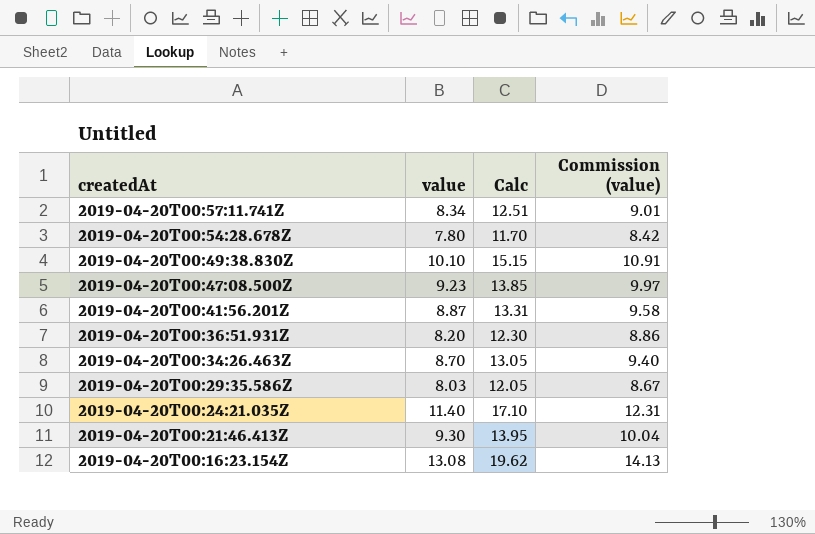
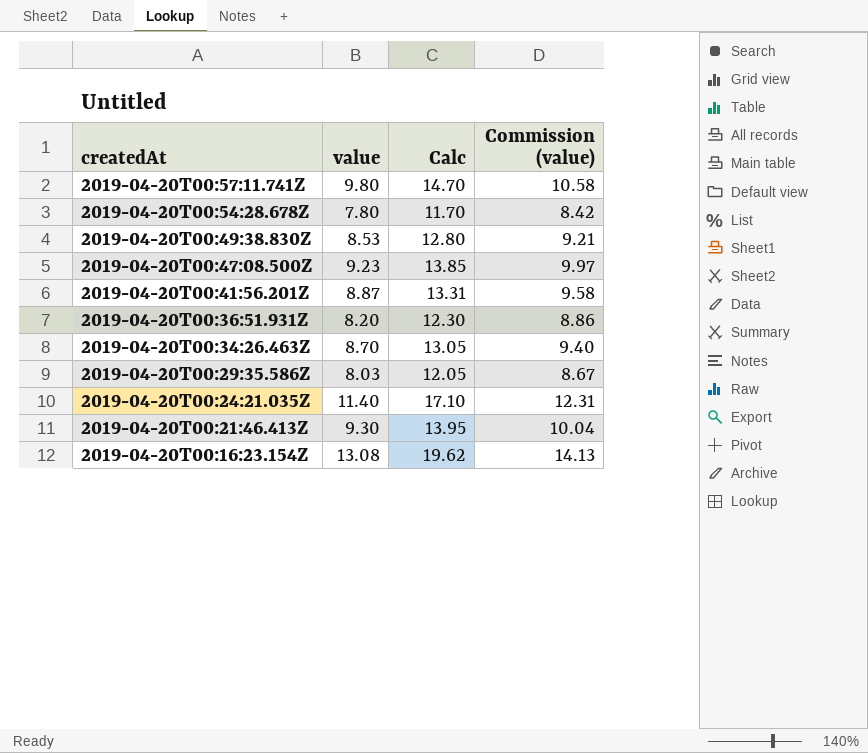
2019-04-20T00:57:11.741Z | value: 8.34 -> 9.80
2019-04-20T00:57:11.741Z | Calc: 12.51 -> 14.70
2019-04-20T00:57:11.741Z | Commission (value): 9.01 -> 10.58
2019-04-20T00:49:38.830Z | value: 10.10 -> 8.53
2019-04-20T00:49:38.830Z | Calc: 15.15 -> 12.80
2019-04-20T00:49:38.830Z | Commission (value): 10.91 -> 9.21

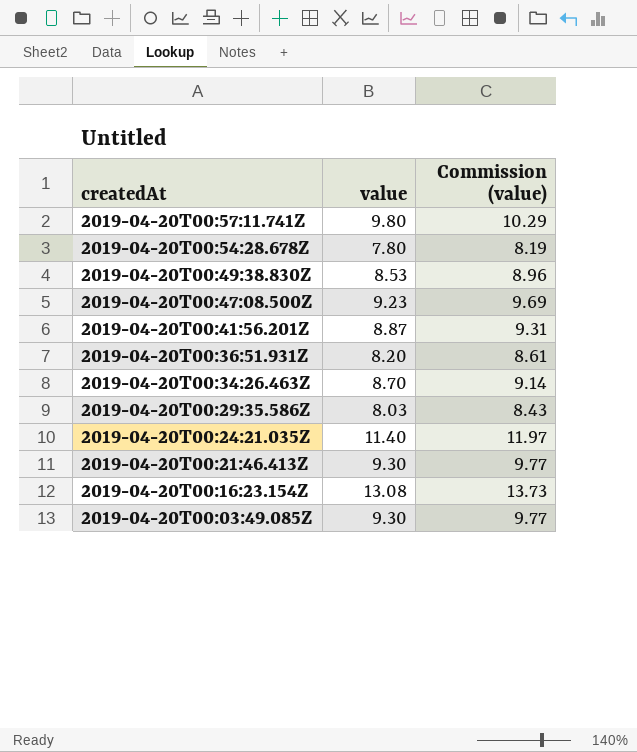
column Calc | formula: [value] * 1.5 -> none
column Commission (value) | formula: [value] * 1.08 -> [value] * 1.05
row 2019-04-20T00:03:49.085Z: none -> 9.30 | 9.77

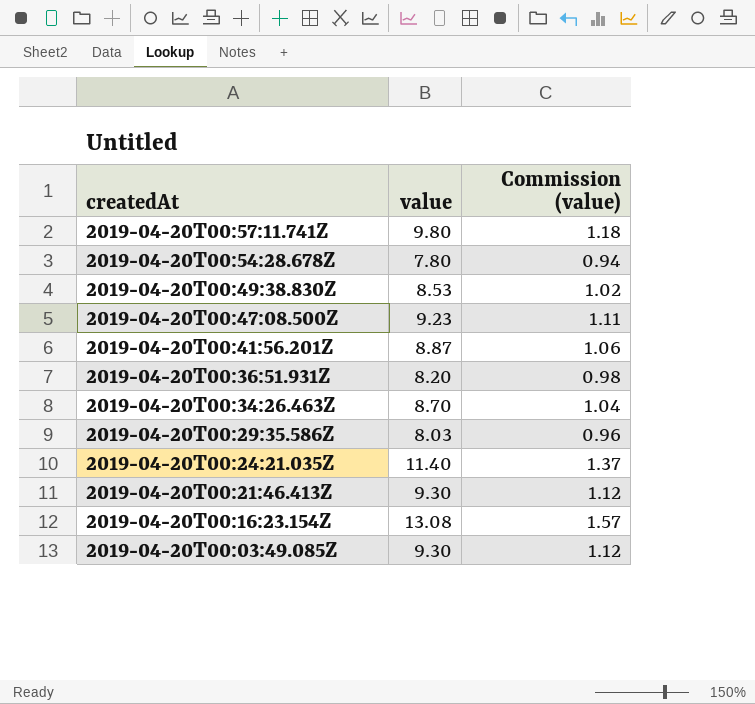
column Commission (value) | formula: [value] * 1.05 -> [value] * 0.12

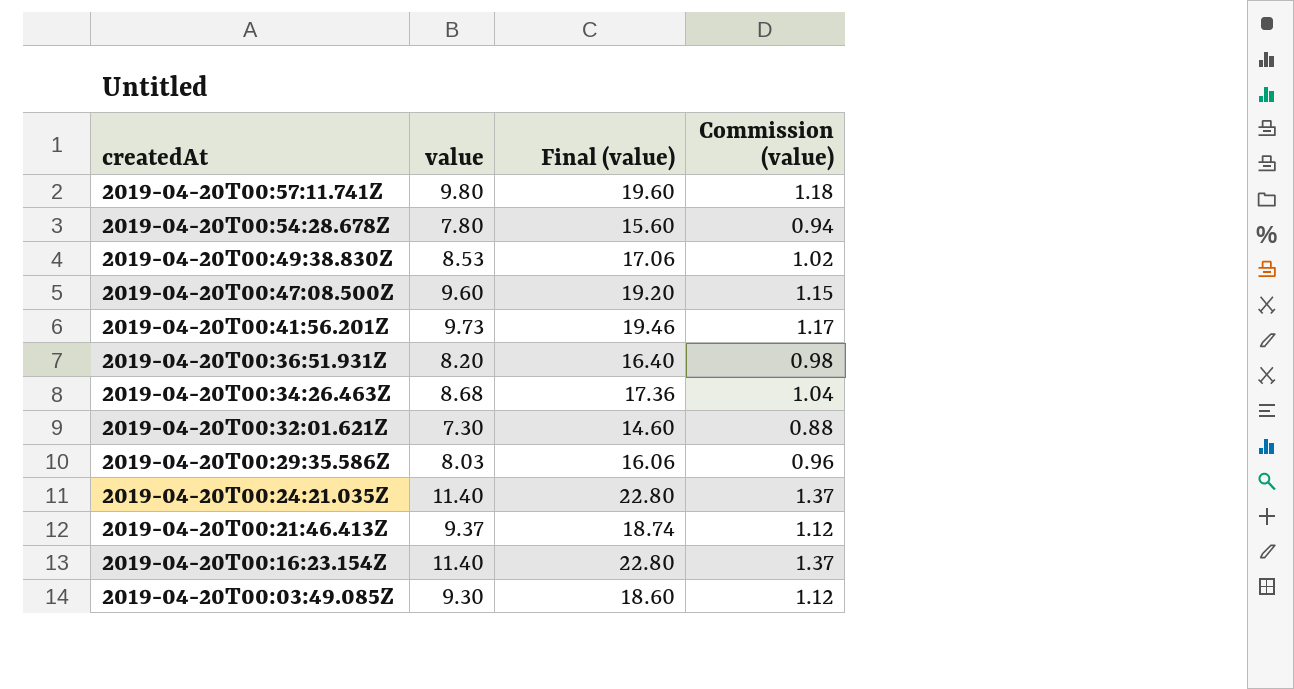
column Final (value) | formula: none -> [value] * 2
2019-04-20T00:47:08.500Z | value: 9.23 -> 9.60
2019-04-20T00:47:08.500Z | Commission (value): 1.11 -> 1.15
2019-04-20T00:41:56.201Z | value: 8.87 -> 9.73
2019-04-20T00:41:56.201Z | Commission (value): 1.06 -> 1.17
2019-04-20T00:34:26.463Z | value: 8.70 -> 8.68
row 2019-04-20T00:32:01.621Z: none -> 7.30 | 14.60 | 0.88
2019-04-20T00:21:46.413Z | value: 9.30 -> 9.37
2019-04-20T00:16:23.154Z | value: 13.08 -> 11.40
2019-04-20T00:16:23.154Z | Commission (value): 1.57 -> 1.37

